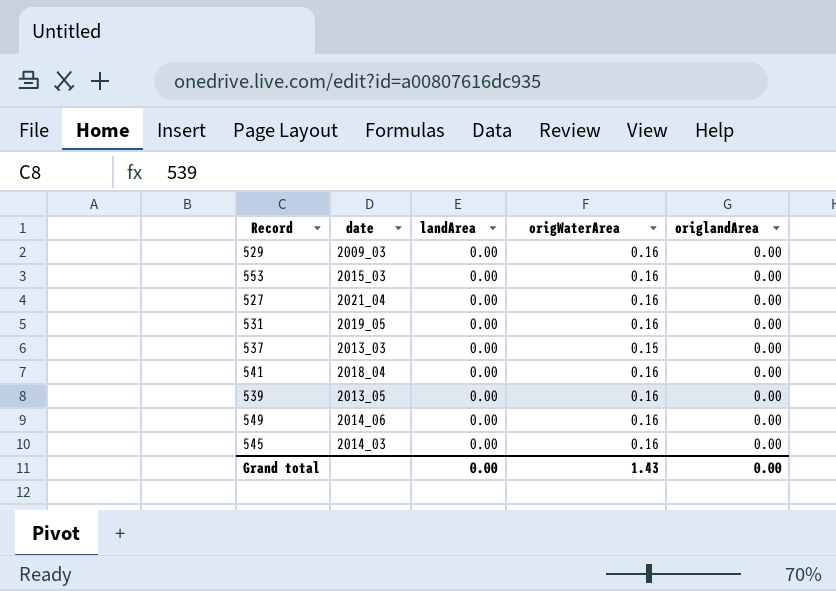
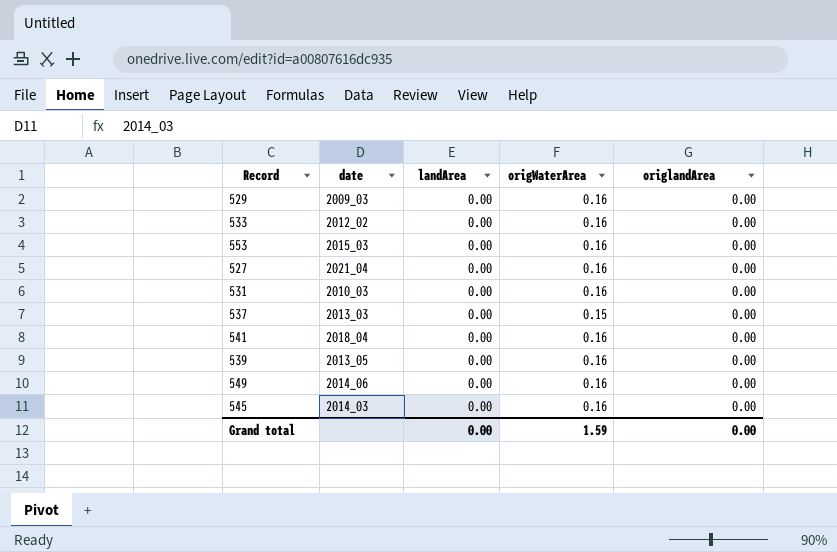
row 533: none -> 2012_02 | 0.00 | 0.16 | 0.00
531 | date: 2019_05 -> 2010_03
Grand total | origWaterArea: 1.43 -> 1.59

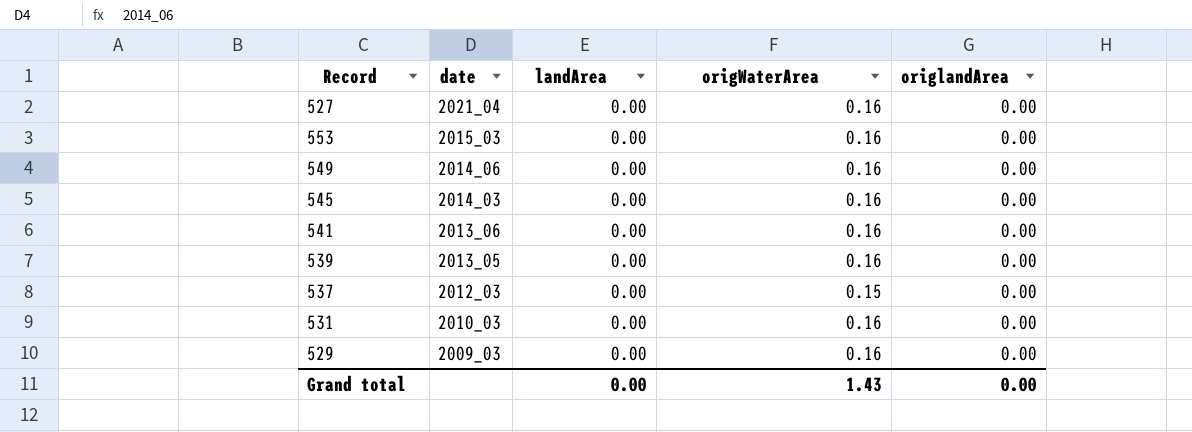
row order: none -> date descending
row 533: 2012_02 | 0.00 | 0.16 | 0.00 -> none
541 | date: 2018_04 -> 2013_06
537 | date: 2013_03 -> 2012_03
Grand total | origWaterArea: 1.59 -> 1.43

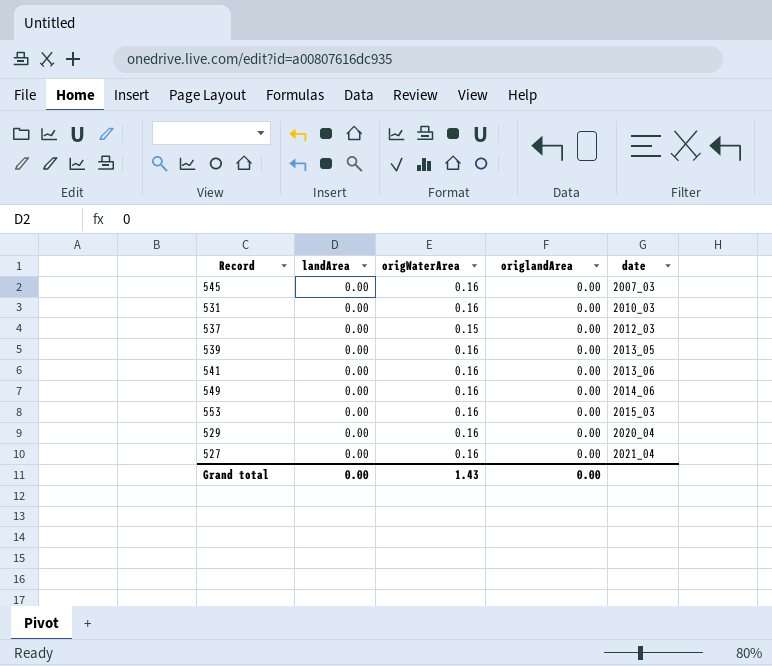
row order: date descending -> date ascending
column date | position: 2 -> 5
545 | date: 2014_03 -> 2007_03
529 | date: 2009_03 -> 2020_04

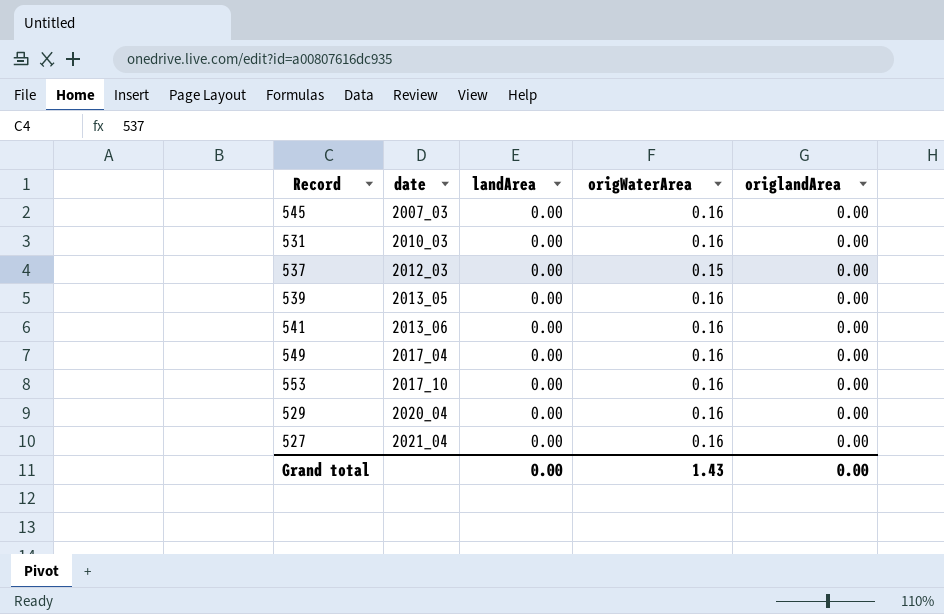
column date | position: 5 -> 2
549 | date: 2014_06 -> 2017_04
553 | date: 2015_03 -> 2017_10

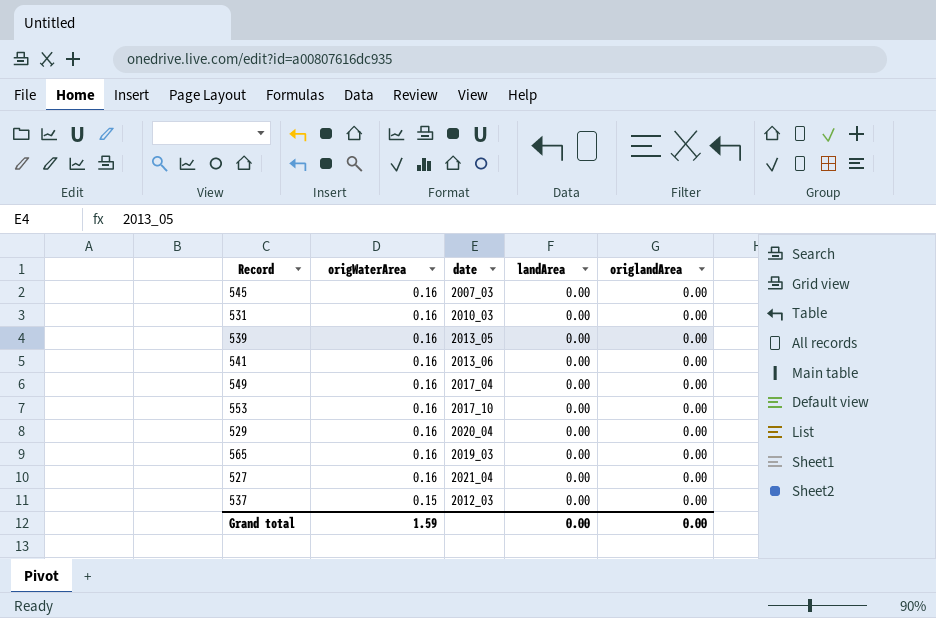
row order: date ascending -> origWaterArea descending
column origWaterArea | position: 4 -> 2
row 565: none -> 0.16 | 2019_03 | 0.00 | 0.00
Grand total | origWaterArea: 1.43 -> 1.59

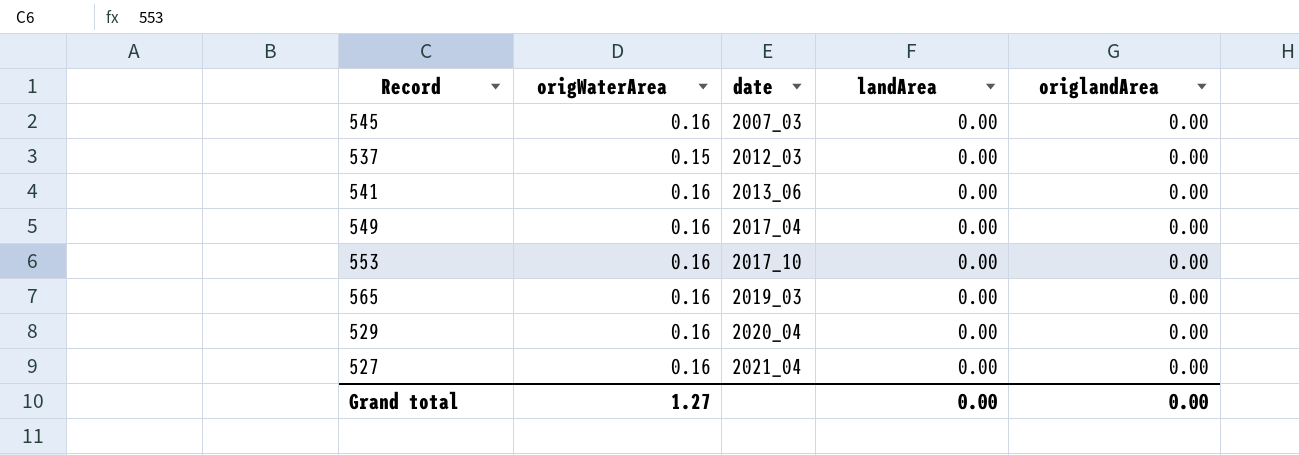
row order: origWaterArea descending -> date ascending
row 531: 0.16 | 2010_03 | 0.00 | 0.00 -> none
row 539: 0.16 | 2013_05 | 0.00 | 0.00 -> none
Grand total | origWaterArea: 1.59 -> 1.27

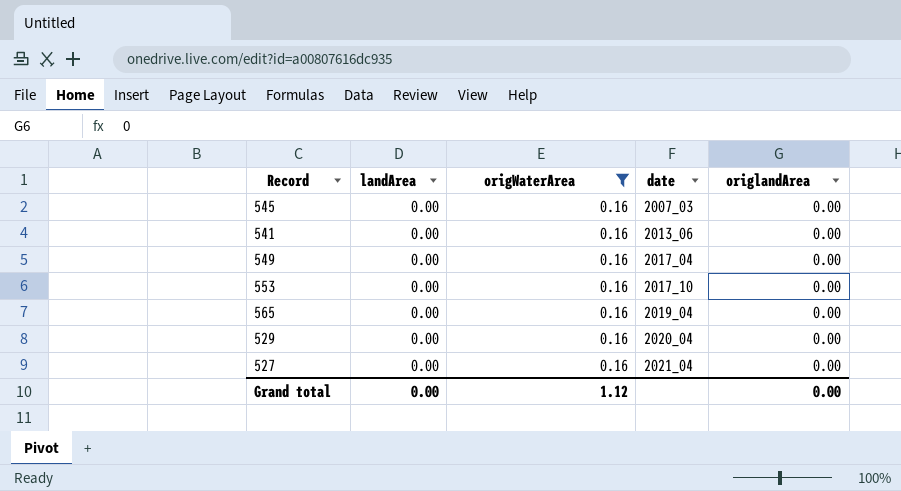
filter: none -> origWaterArea = 0.16
column landArea | position: 4 -> 2
565 | date: 2019_03 -> 2019_04
Grand total | origWaterArea: 1.27 -> 1.12

